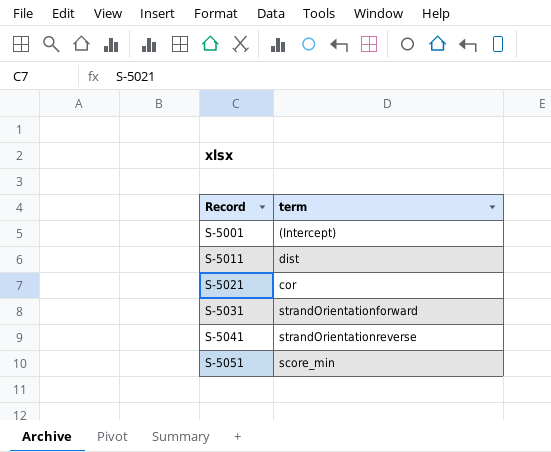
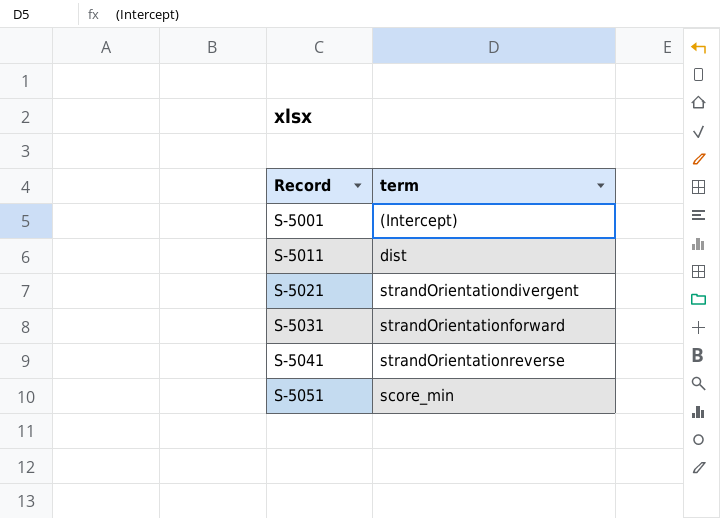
S-5021 | term: cor -> strandOrientationdivergent

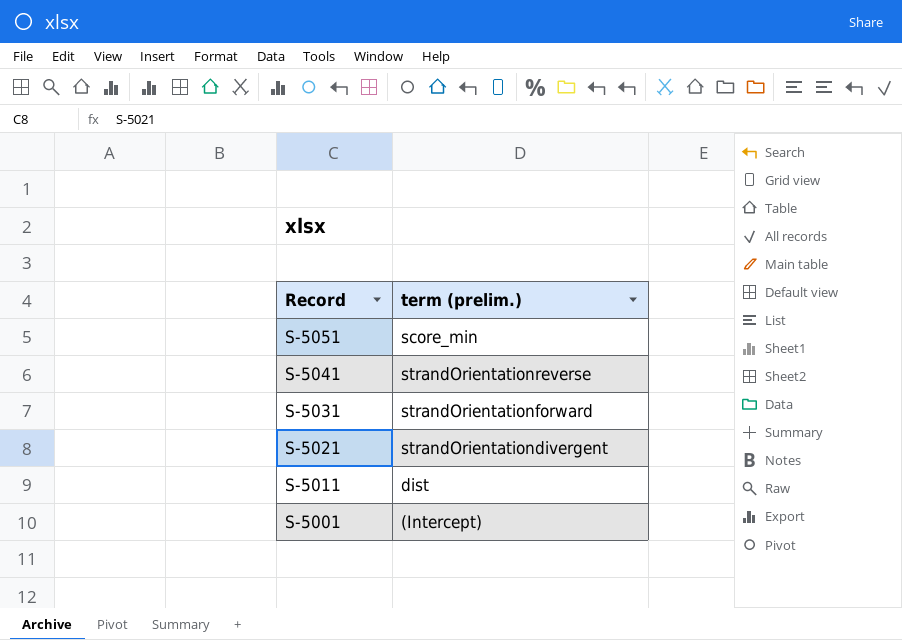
row order: Record ascending -> Record descending
column name: term -> term (prelim.)

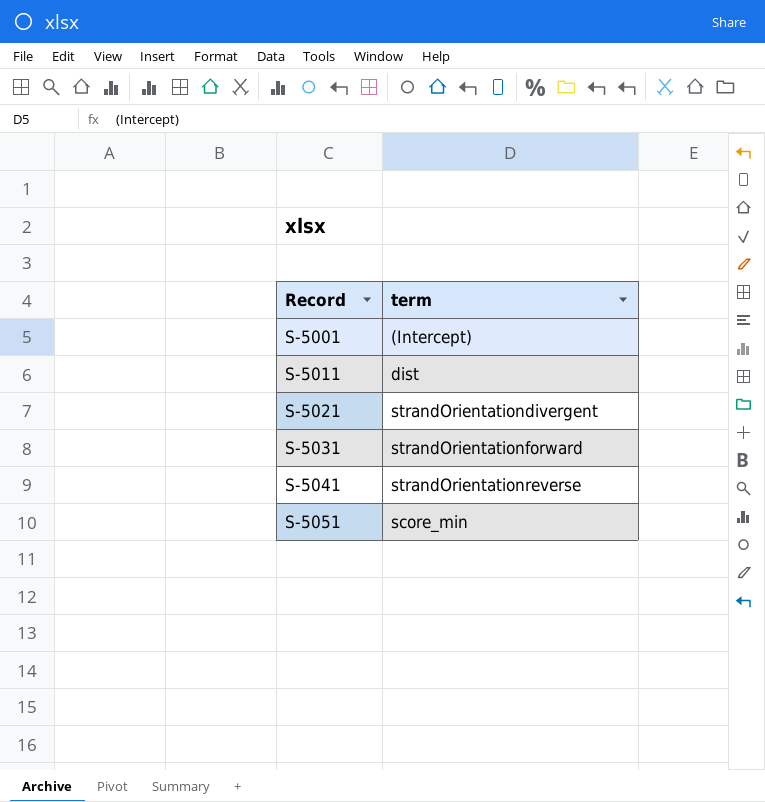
row order: Record descending -> Record ascending
column name: term (prelim.) -> term

